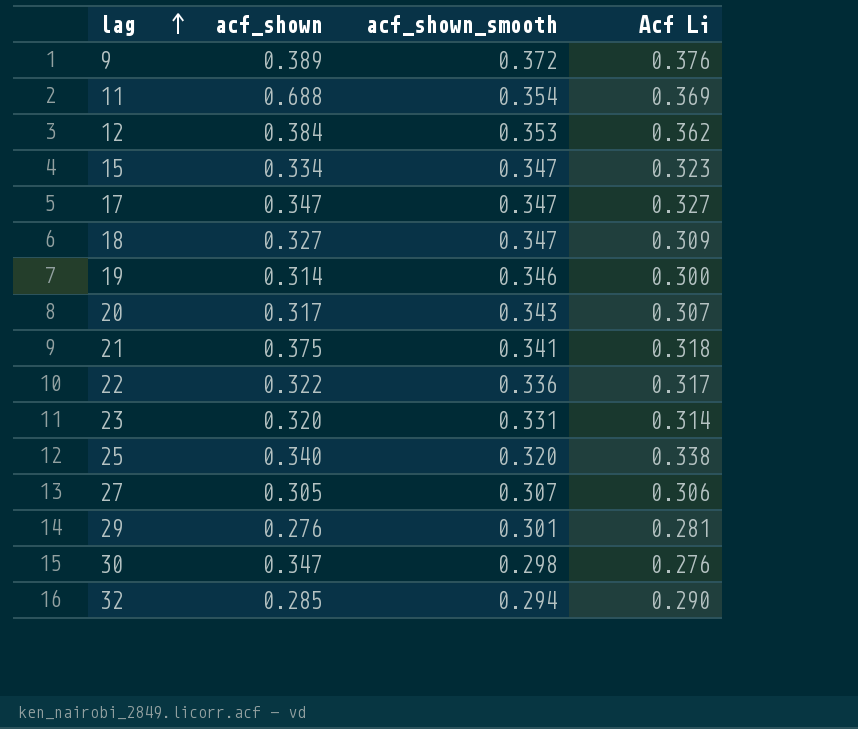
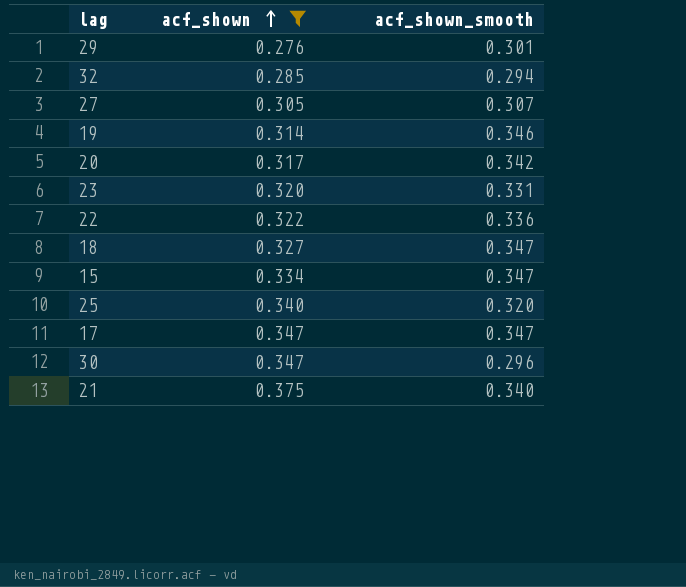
filter: none -> acf_shown <= 0.375
row order: lag ascending -> acf_shown ascending
column Acf Li | position: 4 -> none
20 | acf_shown_smooth: 0.343 -> 0.342
30 | acf_shown_smooth: 0.298 -> 0.296
21 | acf_shown_smooth: 0.341 -> 0.340

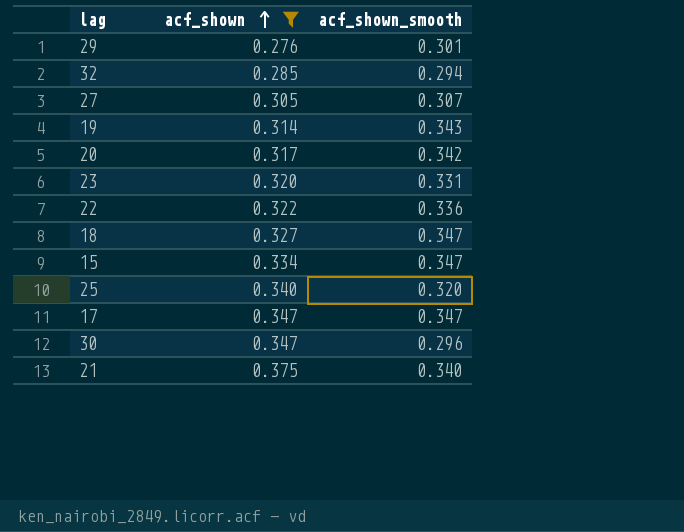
19 | acf_shown_smooth: 0.346 -> 0.343

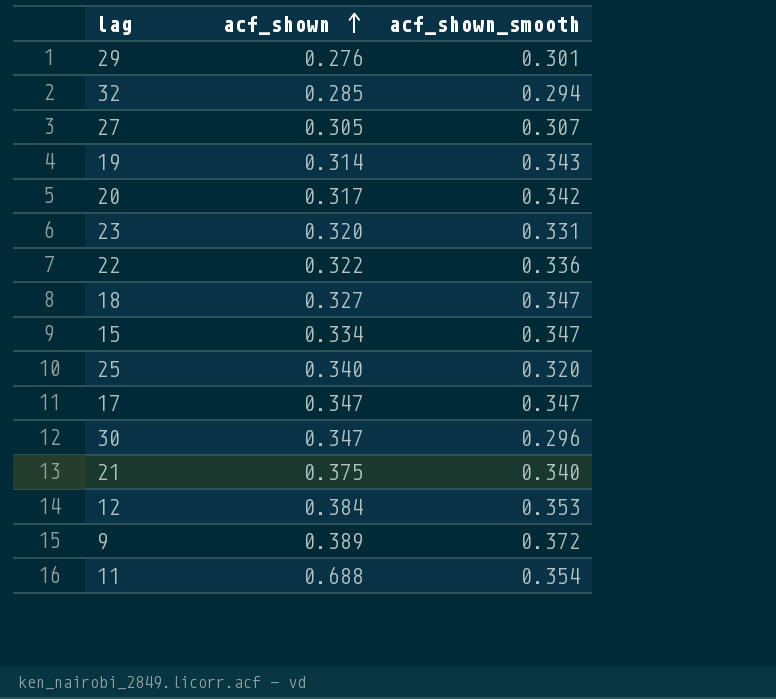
filter: acf_shown <= 0.375 -> none

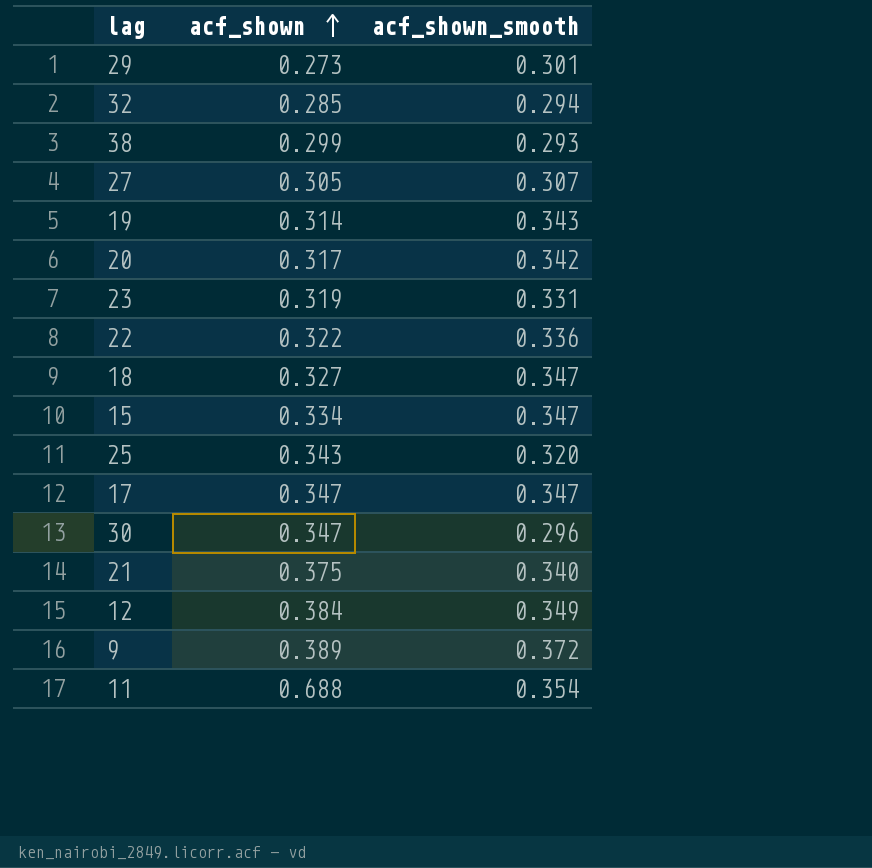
29 | acf_shown: 0.276 -> 0.273
row 38: none -> 0.299 | 0.293
23 | acf_shown: 0.320 -> 0.319
25 | acf_shown: 0.340 -> 0.343
12 | acf_shown_smooth: 0.353 -> 0.349

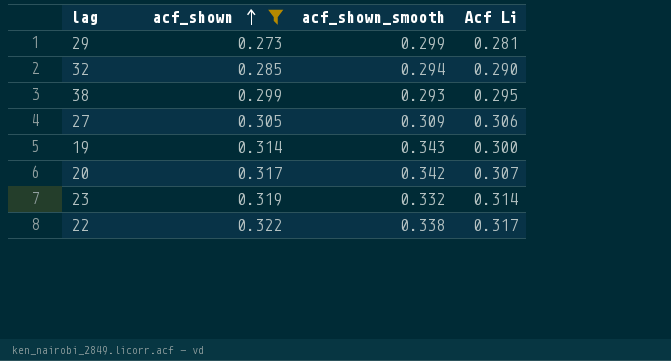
filter: none -> acf_shown <= 0.322
column Acf Li | position: none -> 4
29 | acf_shown_smooth: 0.301 -> 0.299
27 | acf_shown_smooth: 0.307 -> 0.309
23 | acf_shown_smooth: 0.331 -> 0.332
22 | acf_shown_smooth: 0.336 -> 0.338

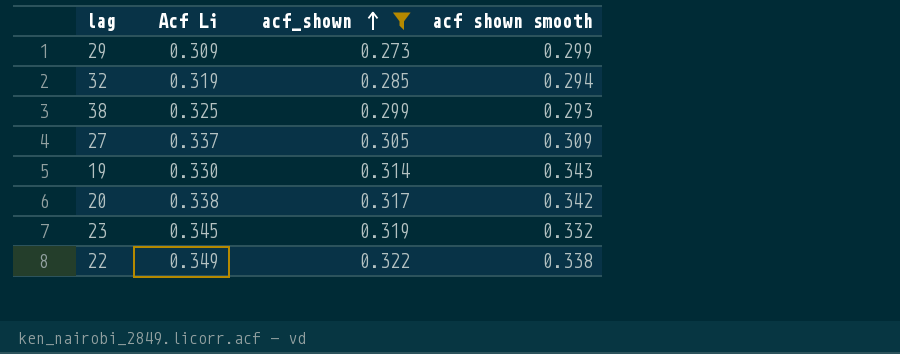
column Acf Li | position: 4 -> 2
column name: acf_shown_smooth -> acf shown smooth
29 | Acf Li: 0.281 -> 0.309
32 | Acf Li: 0.290 -> 0.319
38 | Acf Li: 0.295 -> 0.325
27 | Acf Li: 0.306 -> 0.337
19 | Acf Li: 0.300 -> 0.330
20 | Acf Li: 0.307 -> 0.338
23 | Acf Li: 0.314 -> 0.345
22 | Acf Li: 0.317 -> 0.349

